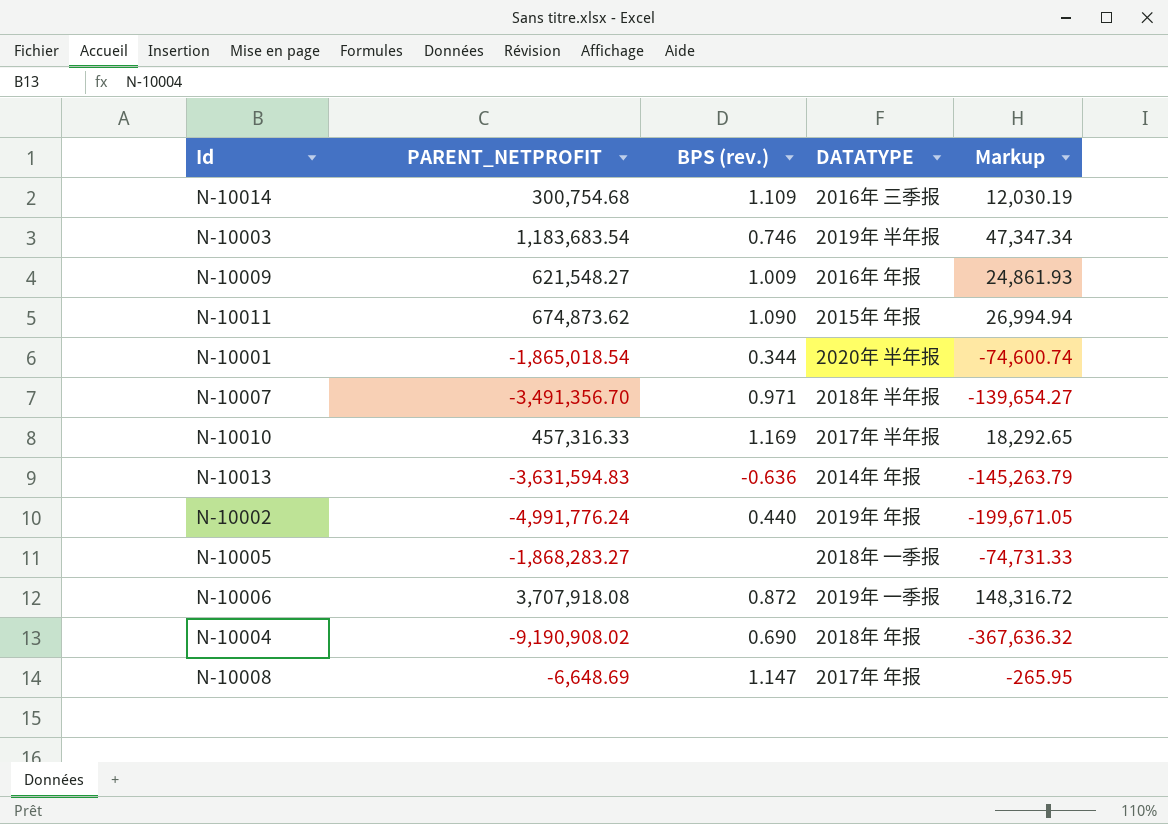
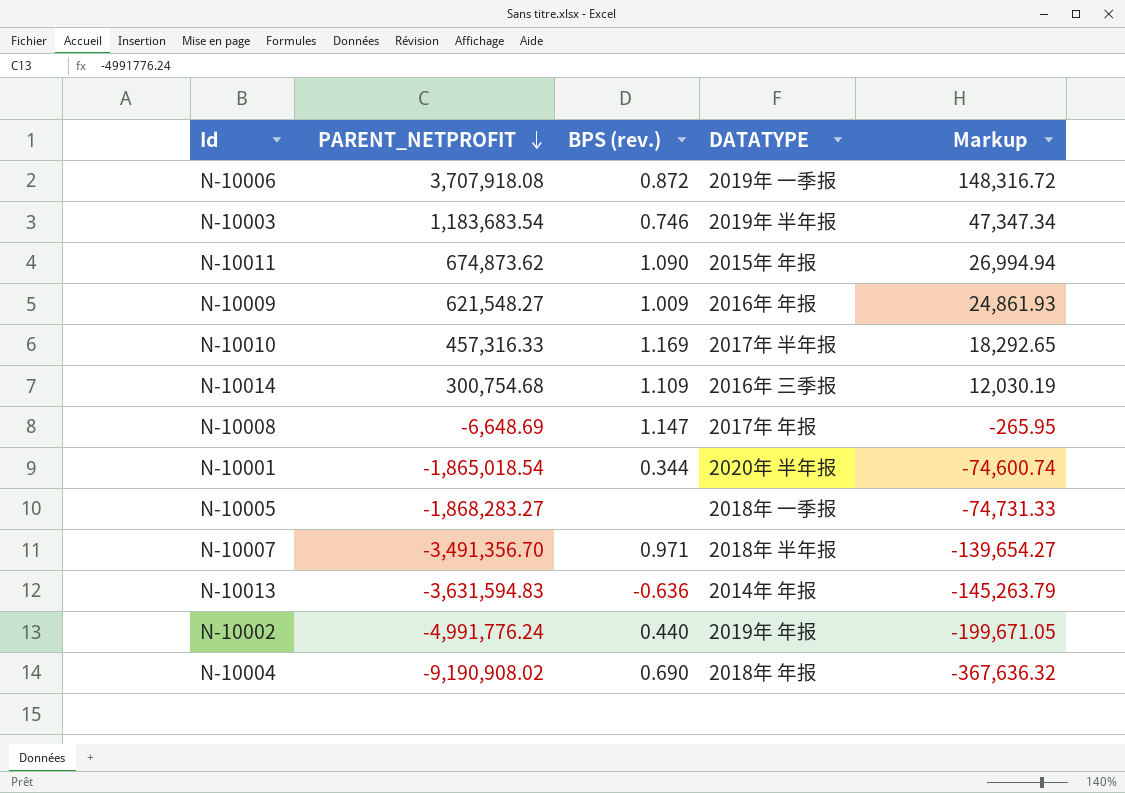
row order: none -> PARENT_NETPROFIT descending

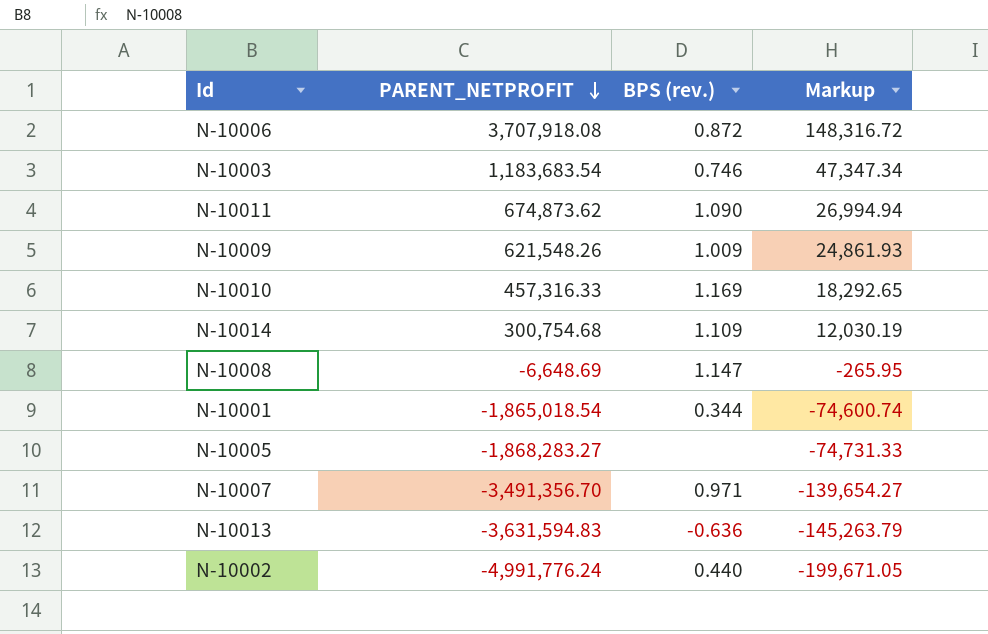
column DATATYPE | position: 4 -> none
row N-10004: -9,190,908.02 | 0.690 | 2018年 年报 | -367,636.32 -> none
N-10009 | PARENT_NETPROFIT: 621,548.27 -> 621,548.26

